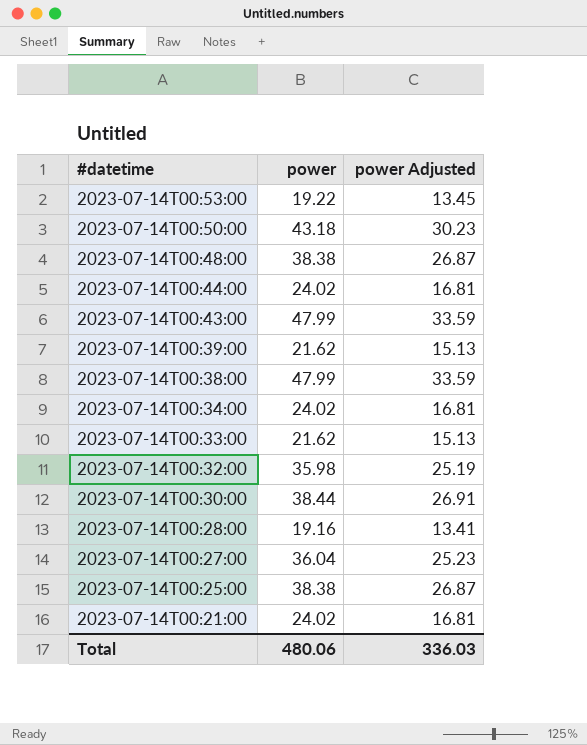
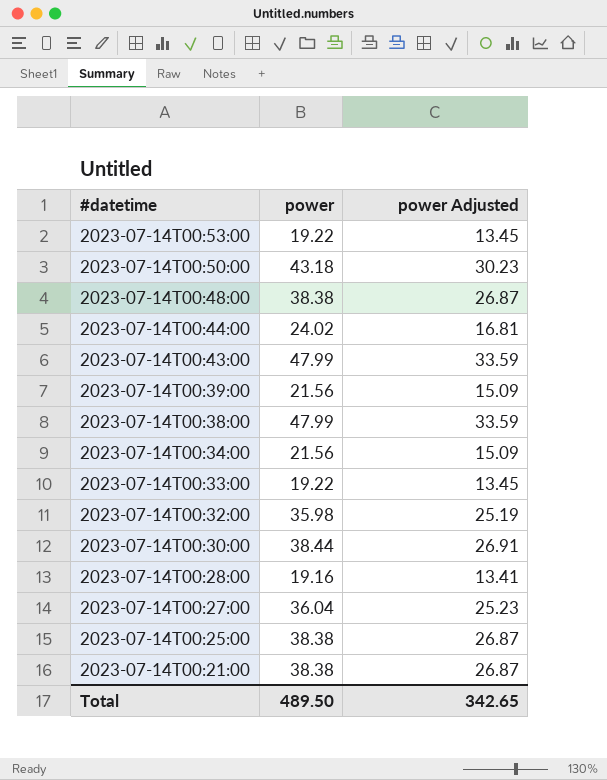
2023-07-14T00:39:00 | power: 21.62 -> 21.56
2023-07-14T00:39:00 | power Adjusted: 15.13 -> 15.09
2023-07-14T00:34:00 | power: 24.02 -> 21.56
2023-07-14T00:34:00 | power Adjusted: 16.81 -> 15.09
2023-07-14T00:33:00 | power: 21.62 -> 19.22
2023-07-14T00:33:00 | power Adjusted: 15.13 -> 13.45
2023-07-14T00:21:00 | power: 24.02 -> 38.38
2023-07-14T00:21:00 | power Adjusted: 16.81 -> 26.87
Total | power: 480.06 -> 489.50
Total | power Adjusted: 336.03 -> 342.65

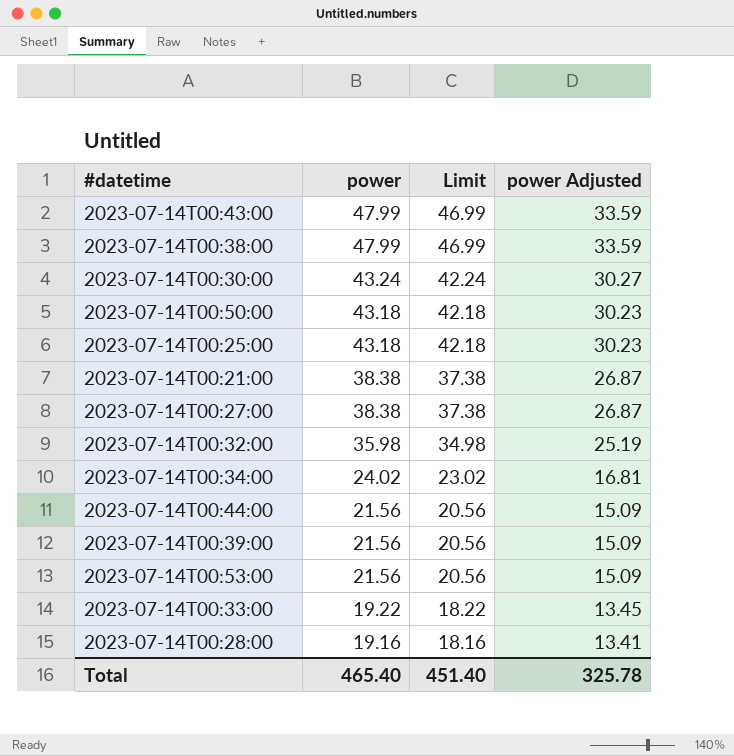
row order: #datetime descending -> power descending
column Limit | formula: none -> [power] - 1
row 2023-07-14T00:48:00: 38.38 | 26.87 -> none
2023-07-14T00:30:00 | power: 38.44 -> 43.24
2023-07-14T00:30:00 | power Adjusted: 26.91 -> 30.27
2023-07-14T00:25:00 | power: 38.38 -> 43.18
2023-07-14T00:25:00 | power Adjusted: 26.87 -> 30.23
2023-07-14T00:27:00 | power: 36.04 -> 38.38
2023-07-14T00:27:00 | power Adjusted: 25.23 -> 26.87
2023-07-14T00:34:00 | power: 21.56 -> 24.02
2023-07-14T00:34:00 | power Adjusted: 15.09 -> 16.81
2023-07-14T00:44:00 | power: 24.02 -> 21.56
2023-07-14T00:44:00 | power Adjusted: 16.81 -> 15.09
2023-07-14T00:53:00 | power: 19.22 -> 21.56
2023-07-14T00:53:00 | power Adjusted: 13.45 -> 15.09
Total | power: 489.50 -> 465.40
Total | power Adjusted: 342.65 -> 325.78

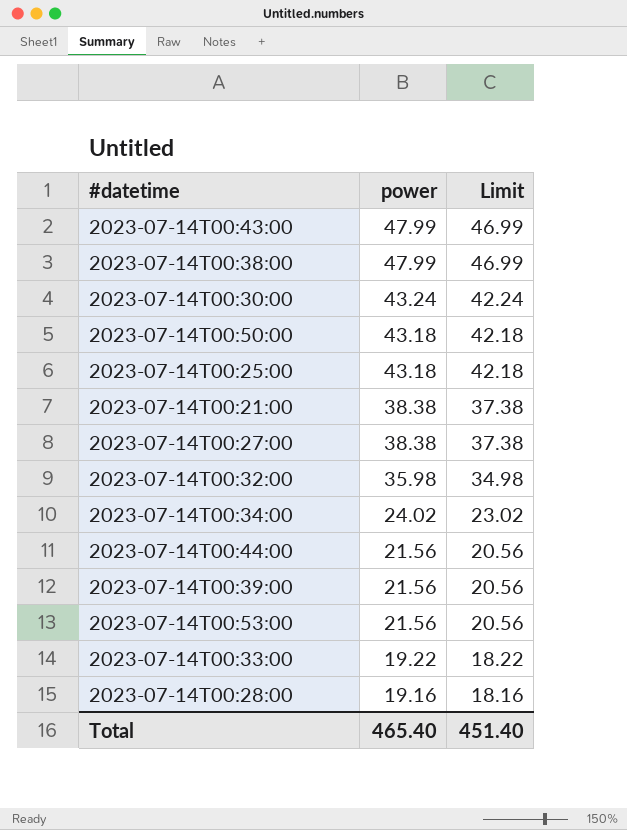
column power Adjusted | formula: [power] * 0.7 -> none

